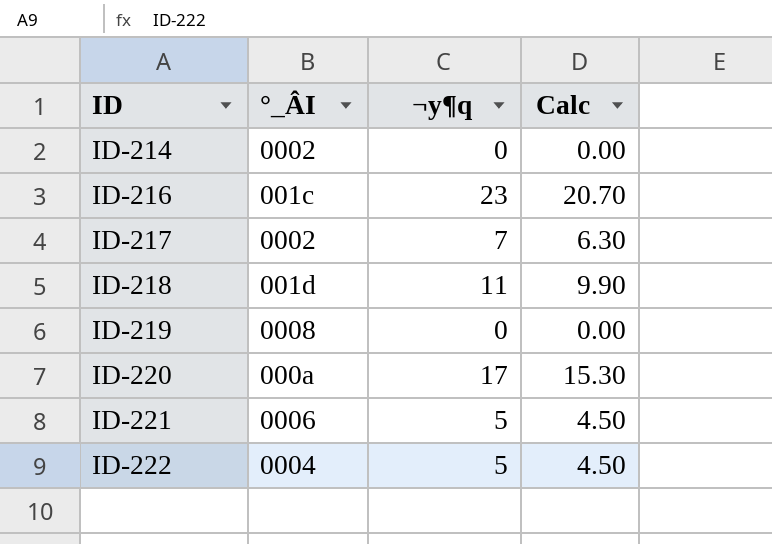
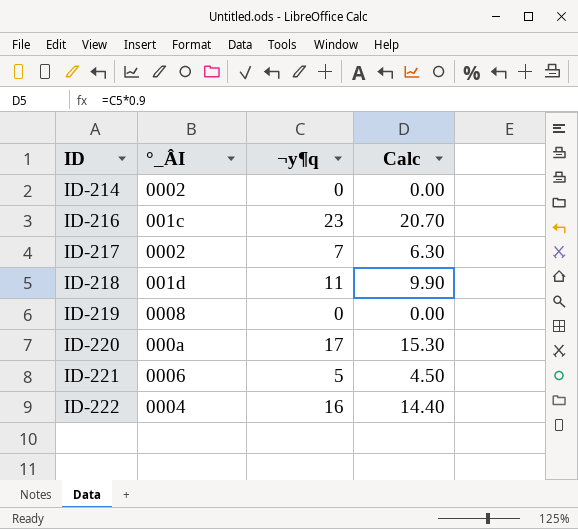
ID-222 | ¬y¶q: 5 -> 16
ID-222 | Calc: 4.50 -> 14.40

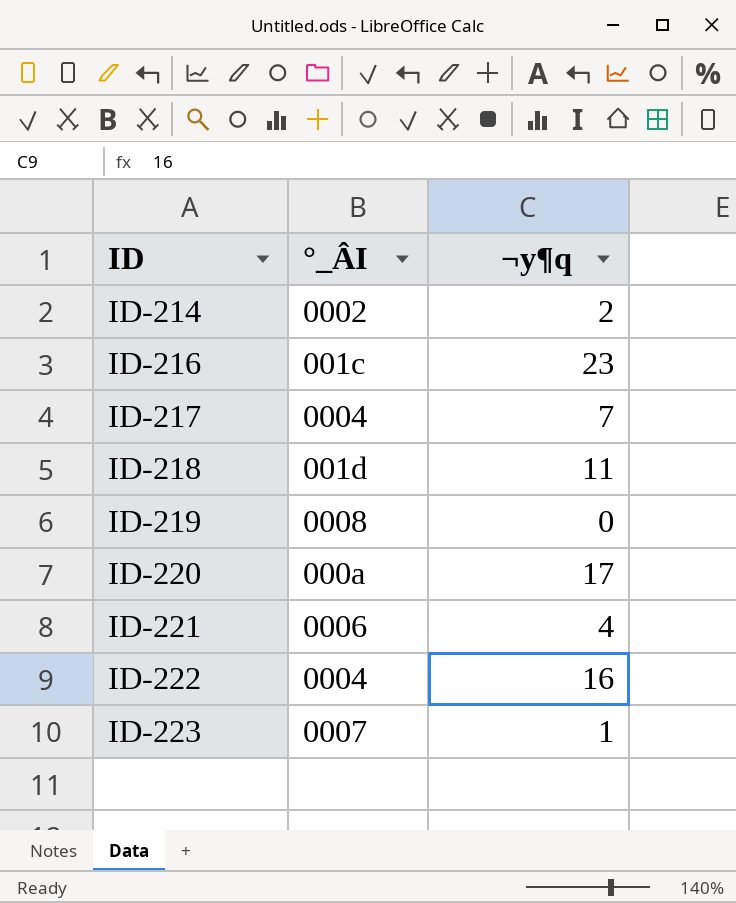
column Calc | formula: [¬y¶q] * 0.9 -> none
ID-214 | ¬y¶q: 0 -> 2
ID-217 | °_ÂI: 0002 -> 0004
ID-221 | ¬y¶q: 5 -> 4
row ID-223: none -> 0007 | 1

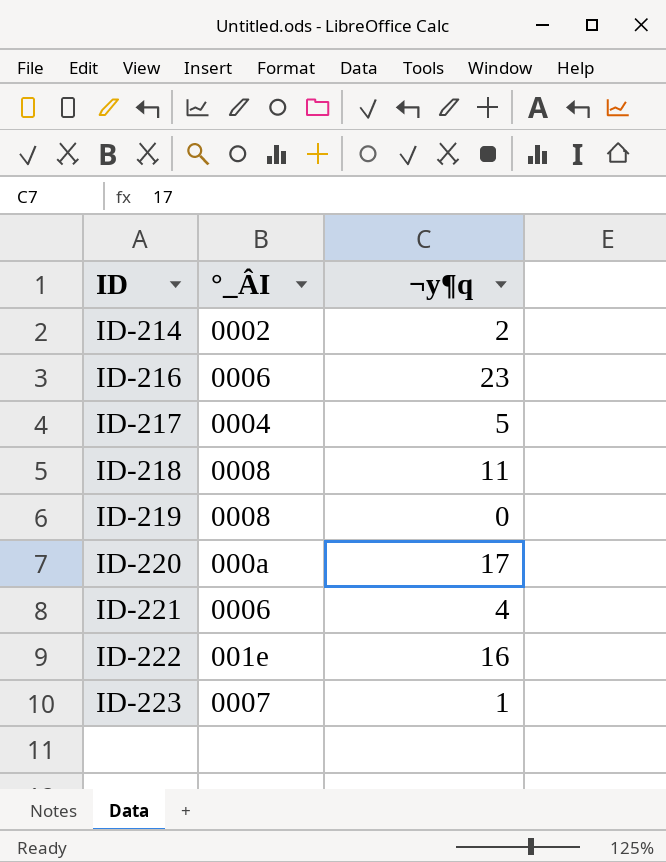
ID-216 | °_ÂI: 001c -> 0006
ID-217 | ¬y¶q: 7 -> 5
ID-218 | °_ÂI: 001d -> 0008
ID-222 | °_ÂI: 0004 -> 001e

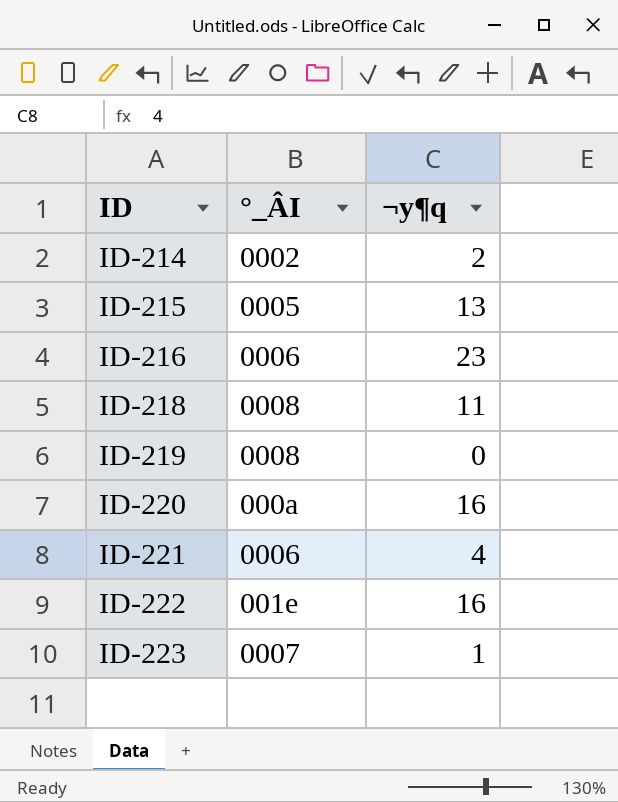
row ID-217: 0004 | 5 -> none
row ID-215: none -> 0005 | 13
ID-220 | ¬y¶q: 17 -> 16

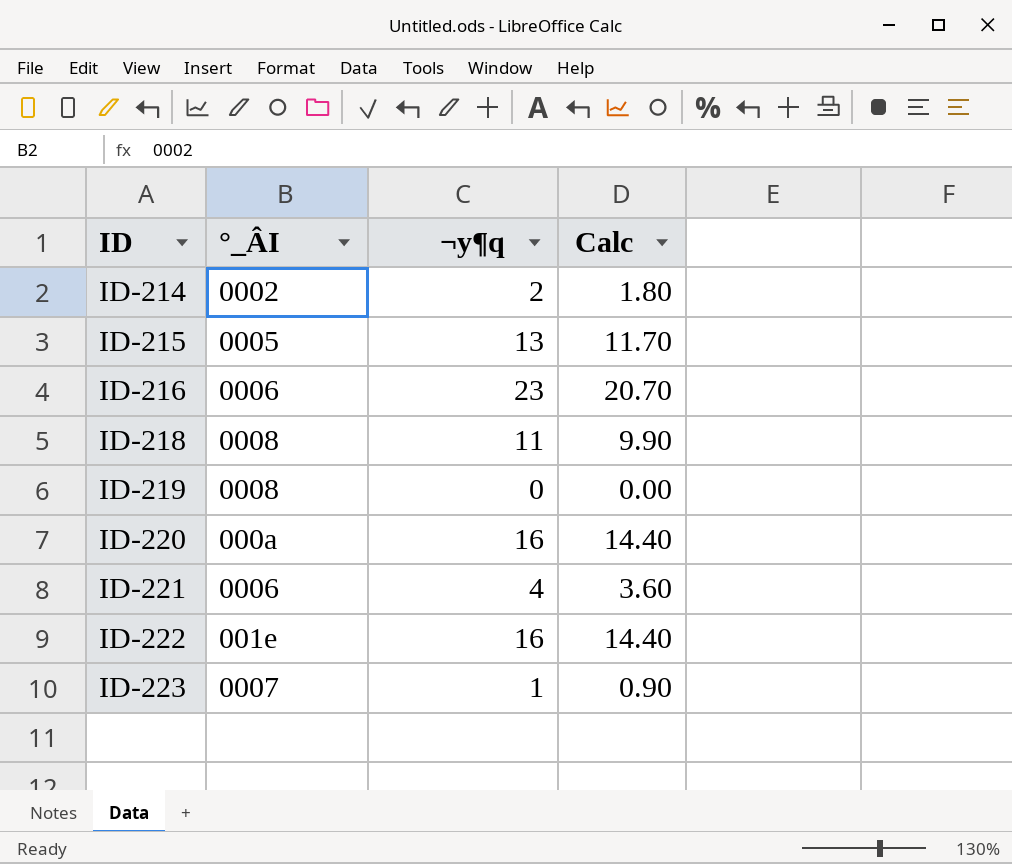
column Calc | formula: none -> [¬y¶q] * 0.9

